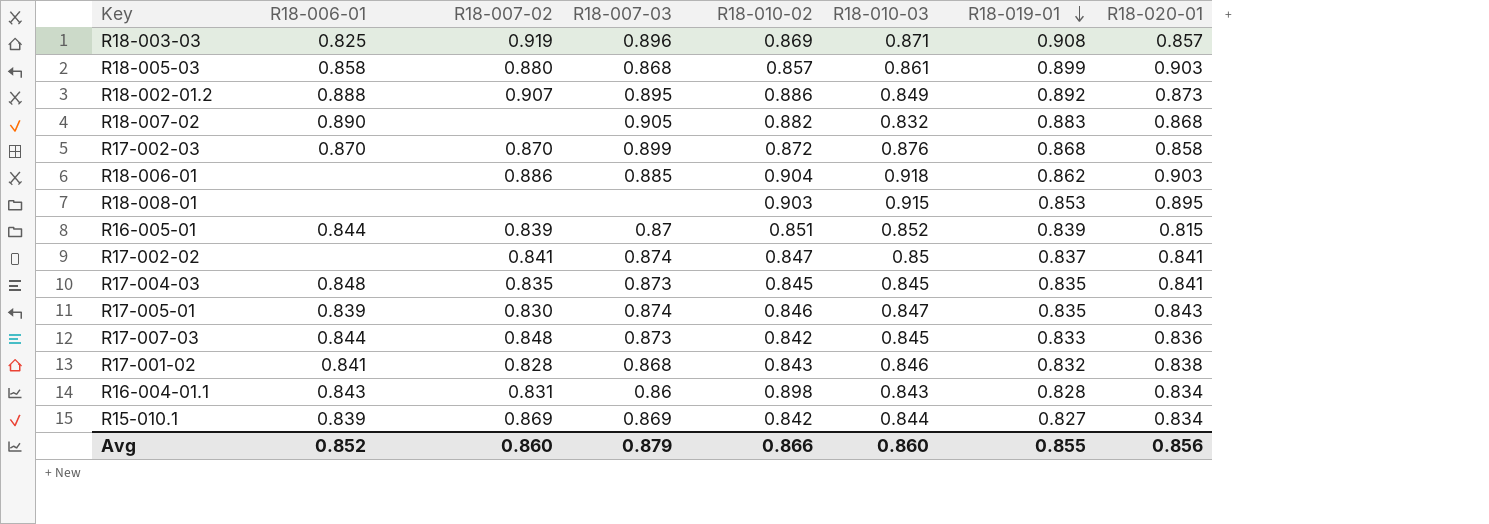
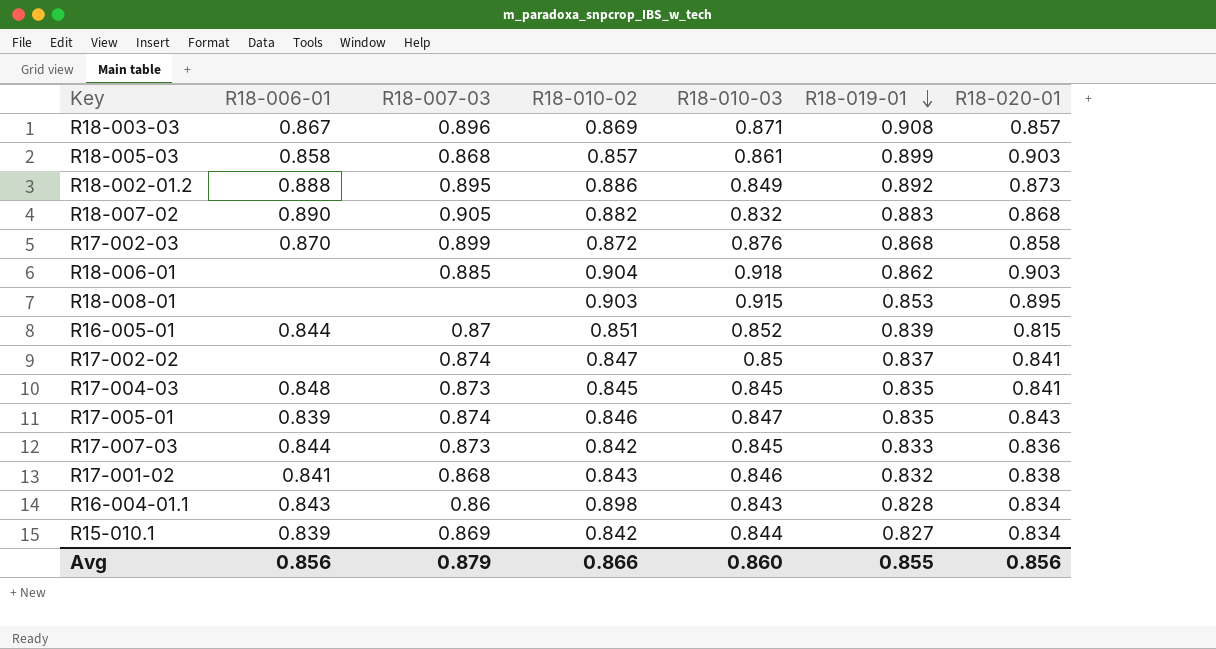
column R18-007-02 | position: 3 -> none
R18-003-03 | R18-006-01: 0.825 -> 0.867
Avg | R18-006-01: 0.852 -> 0.856

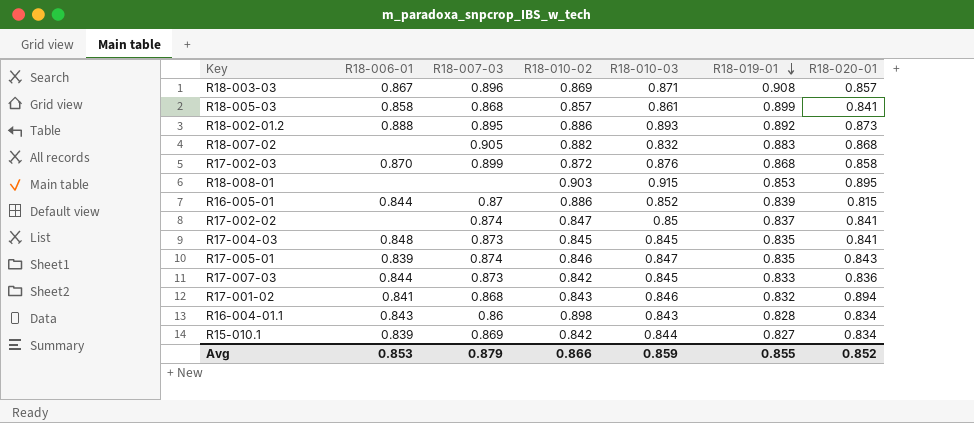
row R18-006-01: none | 0.885 | 0.904 | 0.918 | 0.862 | 0.903 -> none
R18-005-03 | R18-020-01: 0.903 -> 0.841
R18-002-01.2 | R18-010-03: 0.849 -> 0.893
R18-007-02 | R18-006-01: 0.890 -> none
R16-005-01 | R18-010-02: 0.851 -> 0.886
R17-001-02 | R18-020-01: 0.838 -> 0.894
Avg | R18-006-01: 0.856 -> 0.853
Avg | R18-010-03: 0.860 -> 0.859
Avg | R18-020-01: 0.856 -> 0.852

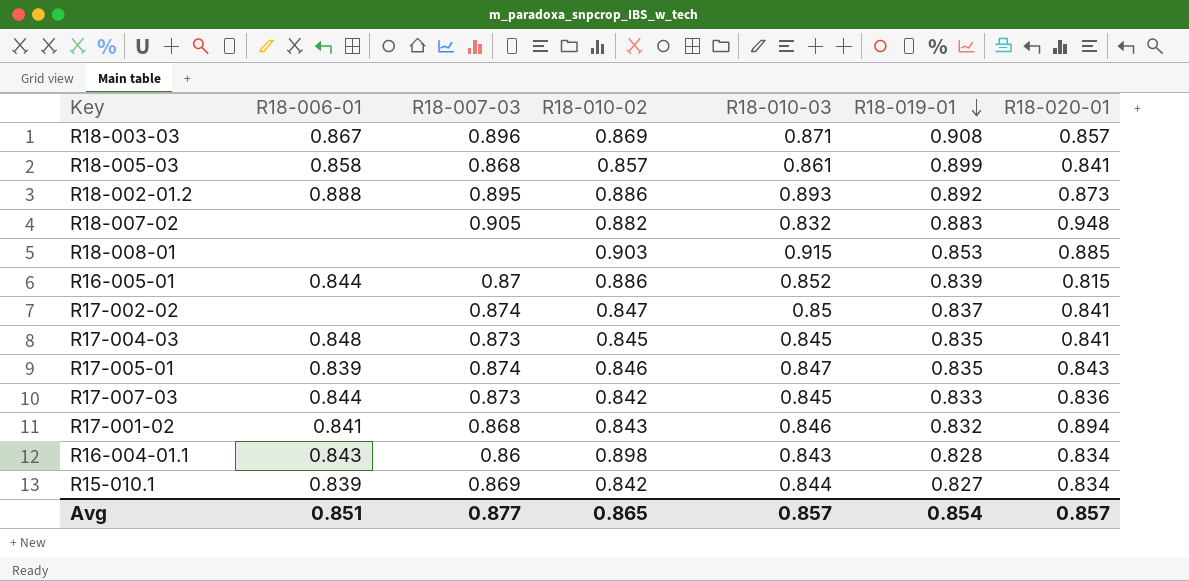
row R17-002-03: 0.870 | 0.899 | 0.872 | 0.876 | 0.868 | 0.858 -> none
R18-007-02 | R18-020-01: 0.868 -> 0.948
R18-008-01 | R18-020-01: 0.895 -> 0.885
Avg | R18-006-01: 0.853 -> 0.851
Avg | R18-007-03: 0.879 -> 0.877
Avg | R18-010-02: 0.866 -> 0.865
Avg | R18-010-03: 0.859 -> 0.857
Avg | R18-019-01: 0.855 -> 0.854
Avg | R18-020-01: 0.852 -> 0.857

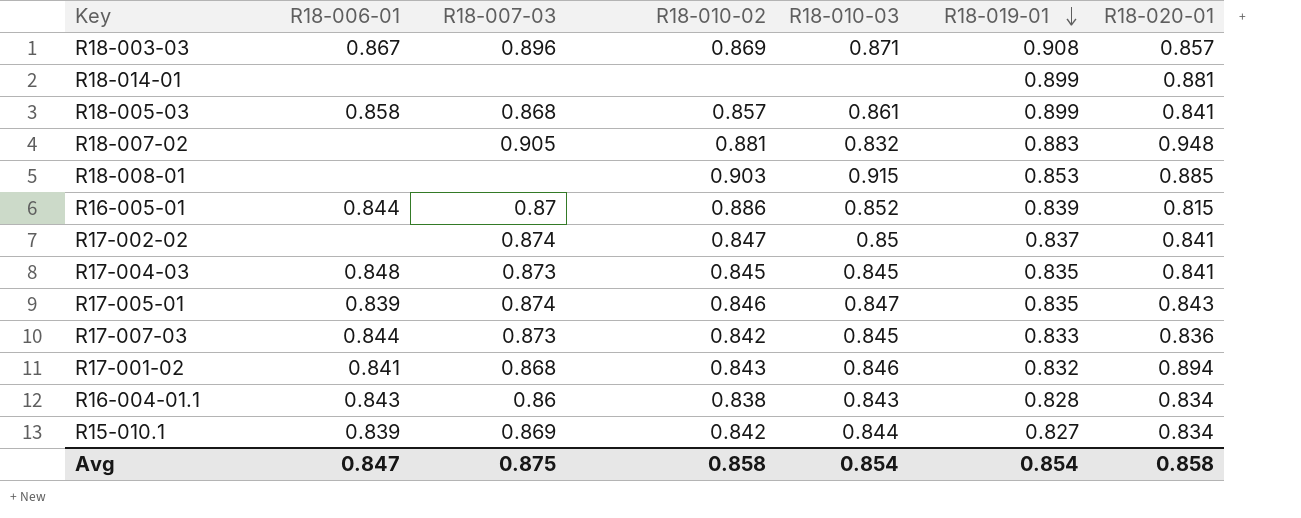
row R18-002-01.2: 0.888 | 0.895 | 0.886 | 0.893 | 0.892 | 0.873 -> none
row R18-014-01: none -> none | none | none | none | 0.899 | 0.881
R18-007-02 | R18-010-02: 0.882 -> 0.881
R16-004-01.1 | R18-010-02: 0.898 -> 0.838
Avg | R18-006-01: 0.851 -> 0.847
Avg | R18-007-03: 0.877 -> 0.875
Avg | R18-010-02: 0.865 -> 0.858
Avg | R18-010-03: 0.857 -> 0.854
Avg | R18-020-01: 0.857 -> 0.858

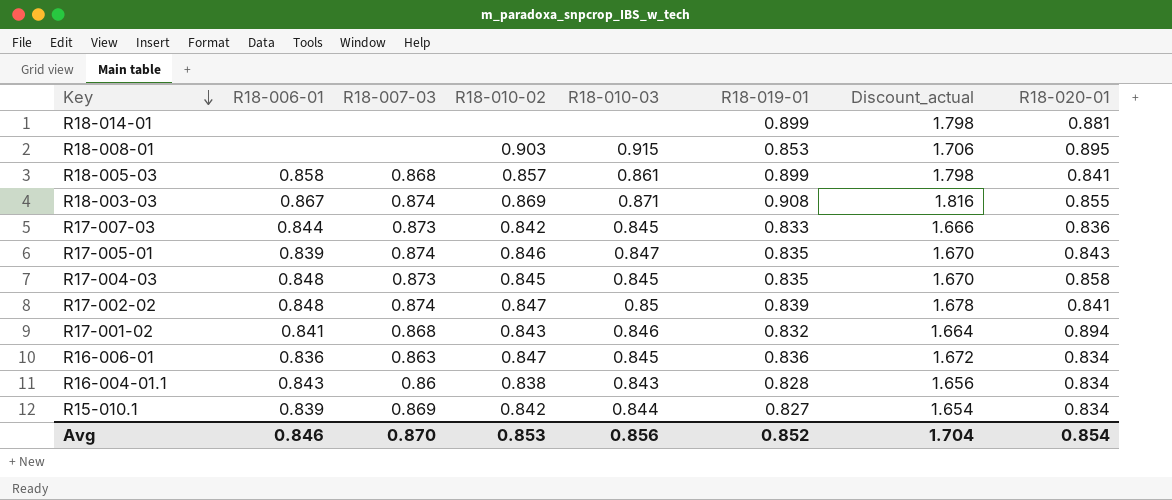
row order: R18-019-01 descending -> Key descending
column Discount_actual | formula: none -> [R18-019-01] * 2
row R18-007-02: none | 0.905 | 0.881 | 0.832 | 0.883 | 0.948 -> none
row R16-005-01: 0.844 | 0.87 | 0.886 | 0.852 | 0.839 | 0.815 -> none
R18-008-01 | R18-020-01: 0.885 -> 0.895
R18-003-03 | R18-007-03: 0.896 -> 0.874
R18-003-03 | R18-020-01: 0.857 -> 0.855
R17-004-03 | R18-020-01: 0.841 -> 0.858
R17-002-02 | R18-006-01: none -> 0.848
R17-002-02 | R18-019-01: 0.837 -> 0.839
row R16-006-01: none -> 0.836 | 0.863 | 0.847 | 0.845 | 0.836 | 1.672 | 0.834
Avg | R18-006-01: 0.847 -> 0.846
Avg | R18-007-03: 0.875 -> 0.870
Avg | R18-010-02: 0.858 -> 0.853
Avg | R18-010-03: 0.854 -> 0.856
Avg | R18-019-01: 0.854 -> 0.852
Avg | R18-020-01: 0.858 -> 0.854

